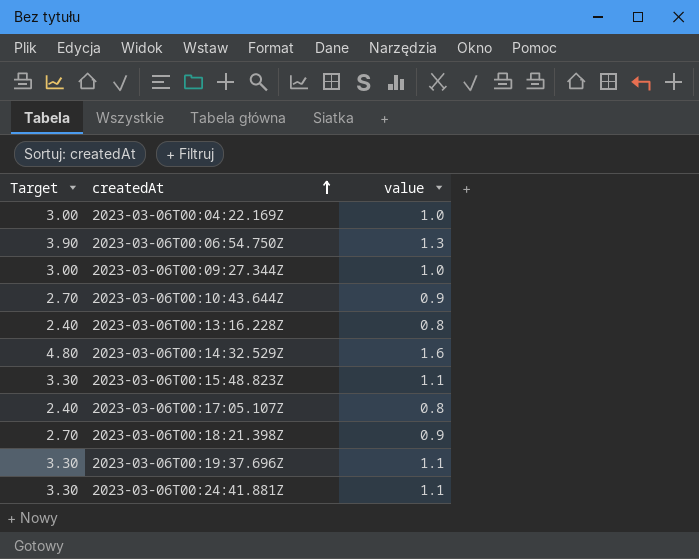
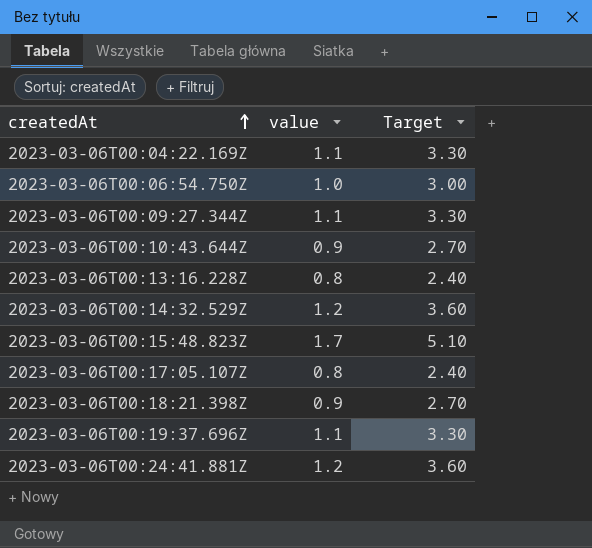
column Target | position: 1 -> 3
2023-03-06T00:04:22.169Z | value: 1.0 -> 1.1
2023-03-06T00:04:22.169Z | Target: 3.00 -> 3.30
2023-03-06T00:06:54.750Z | value: 1.3 -> 1.0
2023-03-06T00:06:54.750Z | Target: 3.90 -> 3.00
2023-03-06T00:09:27.344Z | value: 1.0 -> 1.1
2023-03-06T00:09:27.344Z | Target: 3.00 -> 3.30
2023-03-06T00:14:32.529Z | value: 1.6 -> 1.2
2023-03-06T00:14:32.529Z | Target: 4.80 -> 3.60
2023-03-06T00:15:48.823Z | value: 1.1 -> 1.7
2023-03-06T00:15:48.823Z | Target: 3.30 -> 5.10
2023-03-06T00:24:41.881Z | value: 1.1 -> 1.2
2023-03-06T00:24:41.881Z | Target: 3.30 -> 3.60

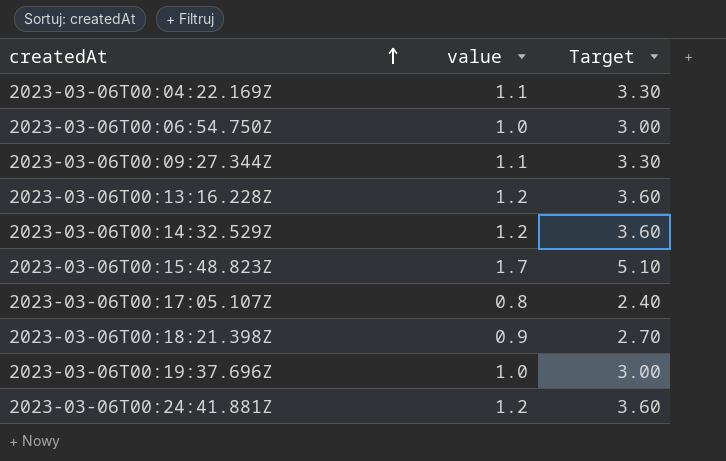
row 2023-03-06T00:10:43.644Z: 0.9 | 2.70 -> none
2023-03-06T00:13:16.228Z | value: 0.8 -> 1.2
2023-03-06T00:13:16.228Z | Target: 2.40 -> 3.60
2023-03-06T00:19:37.696Z | value: 1.1 -> 1.0
2023-03-06T00:19:37.696Z | Target: 3.30 -> 3.00

